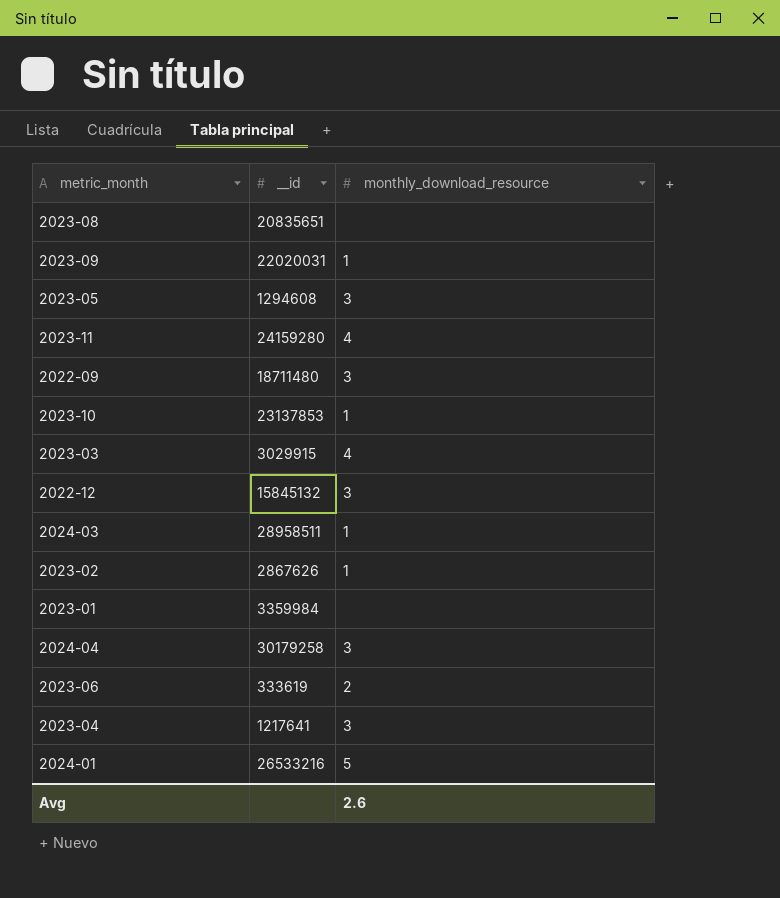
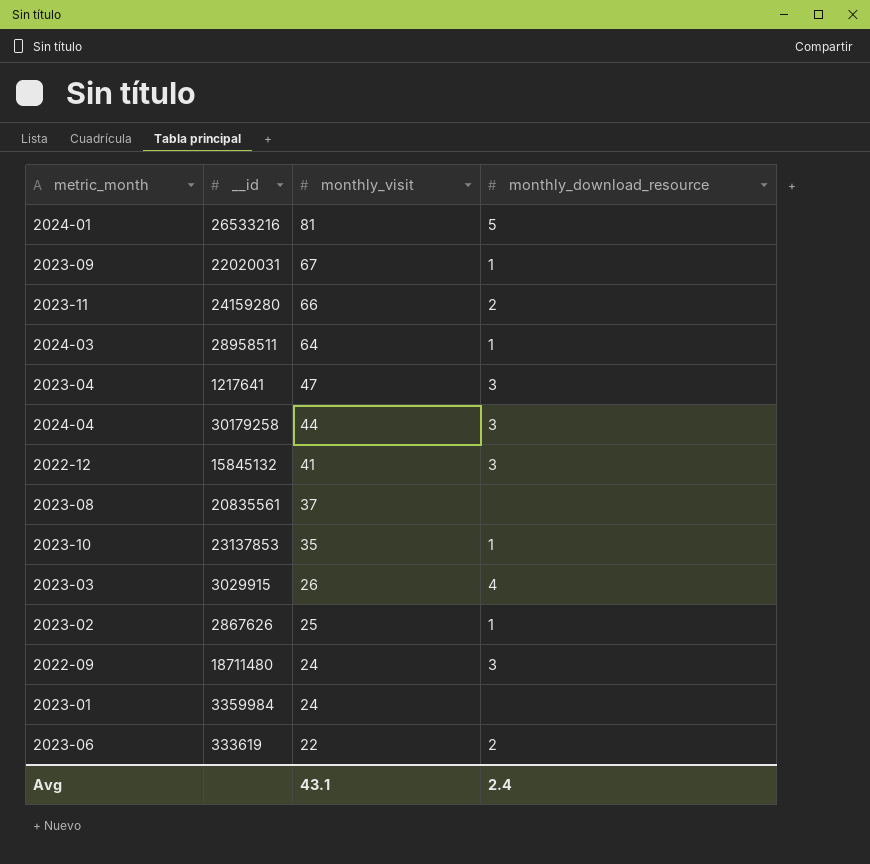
row order: none -> monthly_visit descending
column monthly_visit | position: none -> 3
row 2023-05: 1294608 | 3 -> none
2023-11 | monthly_download_resource: 4 -> 2
2023-08 | __id: 20835651 -> 20835561
Avg | monthly_download_resource: 2.6 -> 2.4

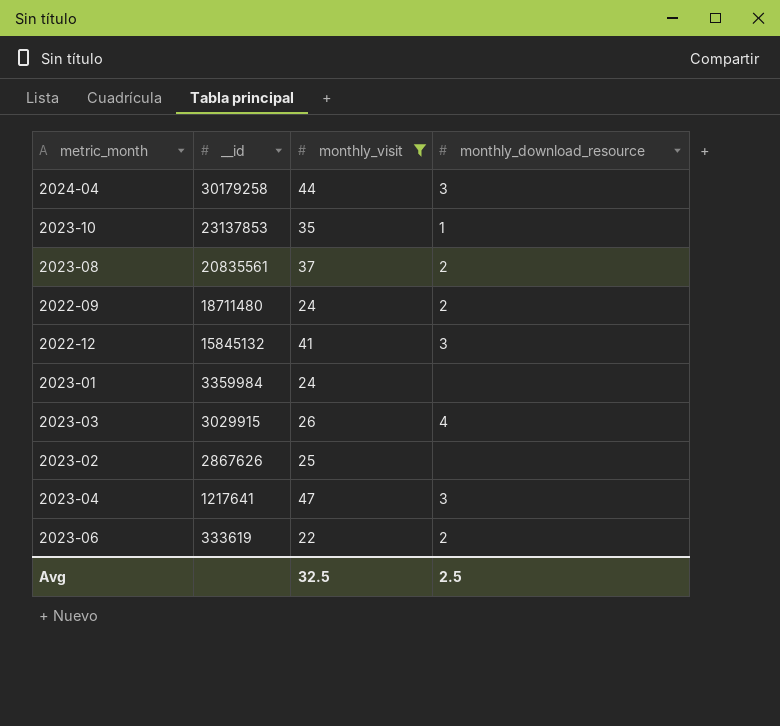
filter: none -> monthly_visit <= 47
row order: monthly_visit descending -> __id descending
2023-08 | monthly_download_resource: none -> 2
2022-09 | monthly_download_resource: 3 -> 2
2023-02 | monthly_download_resource: 1 -> none
Avg | monthly_visit: 43.1 -> 32.5
Avg | monthly_download_resource: 2.4 -> 2.5

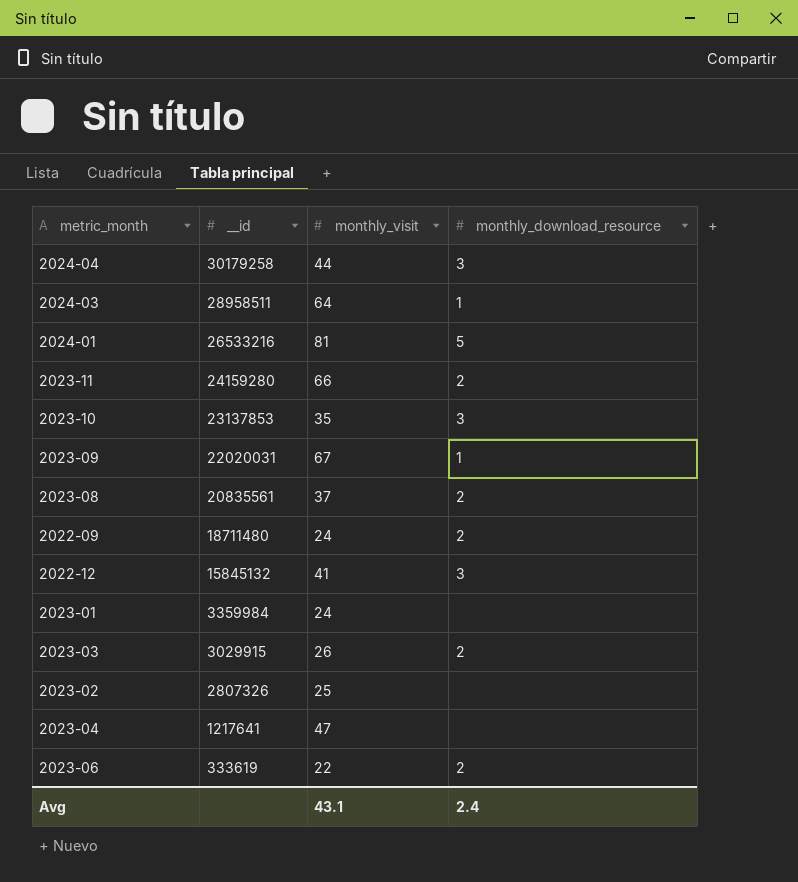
filter: monthly_visit <= 47 -> none
2023-10 | monthly_download_resource: 1 -> 3
2023-03 | monthly_download_resource: 4 -> 2
2023-02 | __id: 2867626 -> 2807326
2023-04 | monthly_download_resource: 3 -> none
Avg | monthly_visit: 32.5 -> 43.1
Avg | monthly_download_resource: 2.5 -> 2.4

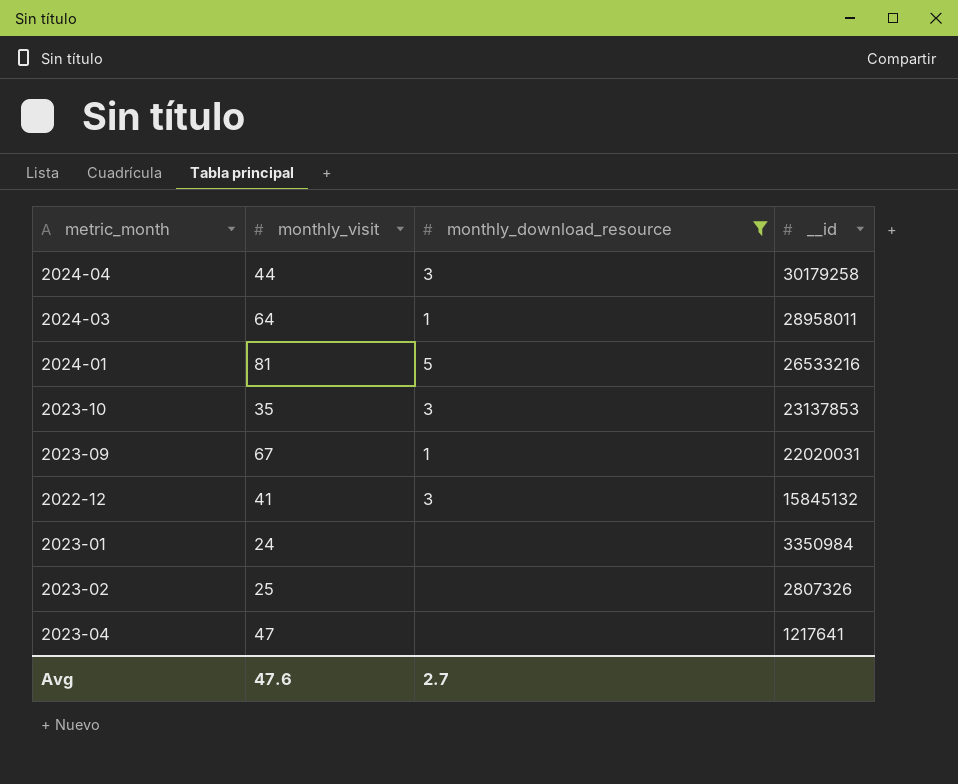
filter: none -> monthly_download_resource != 2
column __id | position: 2 -> 4
2024-03 | __id: 28958511 -> 28958011
2023-01 | __id: 3359984 -> 3350984
Avg | monthly_visit: 43.1 -> 47.6
Avg | monthly_download_resource: 2.4 -> 2.7

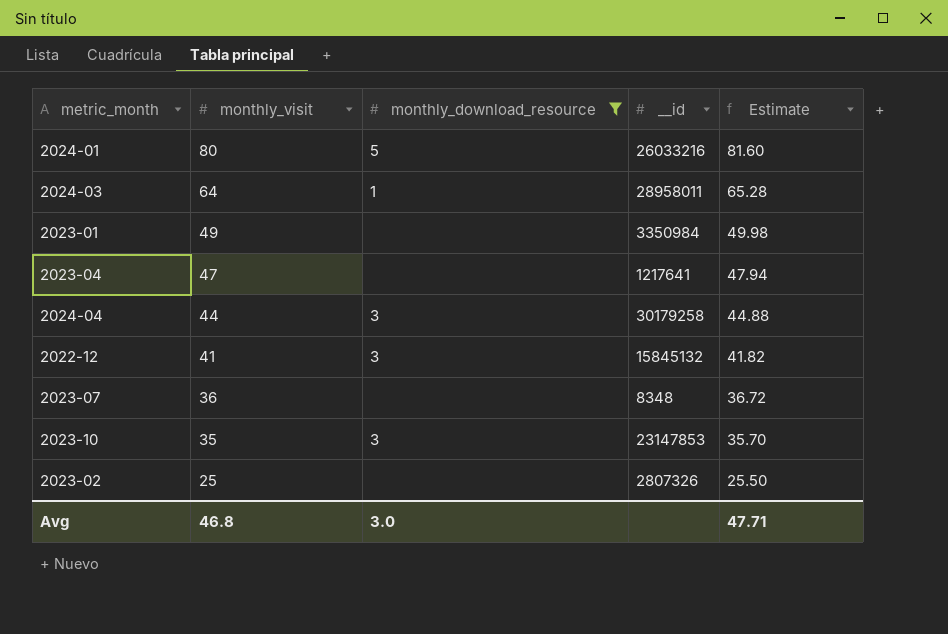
row order: __id descending -> monthly_visit descending
column Estimate | formula: none -> [monthly_visit] * 1.02
row 2023-09: 67 | 1 | 22020031 -> none
2024-01 | monthly_visit: 81 -> 80
2024-01 | __id: 26533216 -> 26033216
2023-01 | monthly_visit: 24 -> 49
row 2023-07: none -> 36 | none | 8348 | 36.72
2023-10 | __id: 23137853 -> 23147853
Avg | monthly_visit: 47.6 -> 46.8
Avg | monthly_download_resource: 2.7 -> 3.0

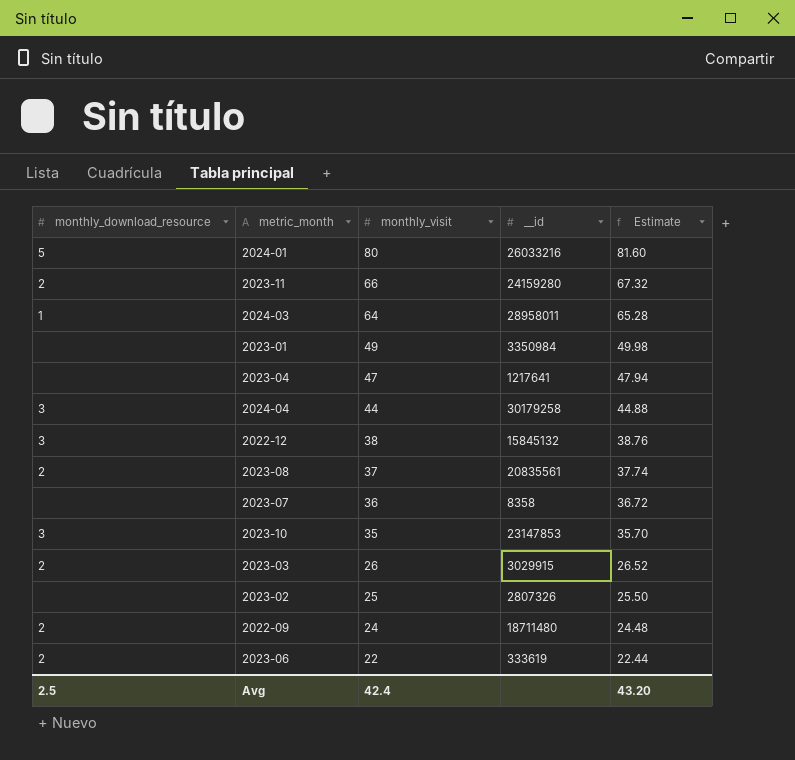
filter: monthly_download_resource != 2 -> none
column monthly_download_resource | position: 3 -> 1
2022-12 | monthly_visit: 41 -> 38
2022-12 | Estimate: 41.82 -> 38.76
2023-07 | __id: 8348 -> 8358
Avg | monthly_download_resource: 3.0 -> 2.5
Avg | monthly_visit: 46.8 -> 42.4
Avg | Estimate: 47.71 -> 43.20

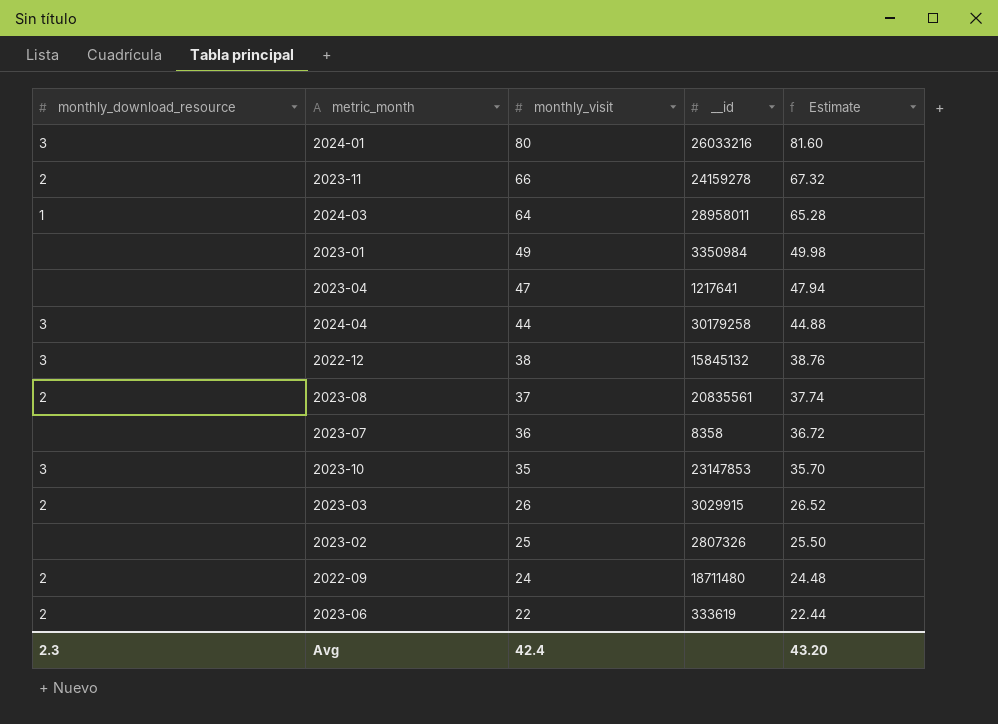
2024-01 | monthly_download_resource: 5 -> 3
2023-11 | __id: 24159280 -> 24159278
Avg | monthly_download_resource: 2.5 -> 2.3

